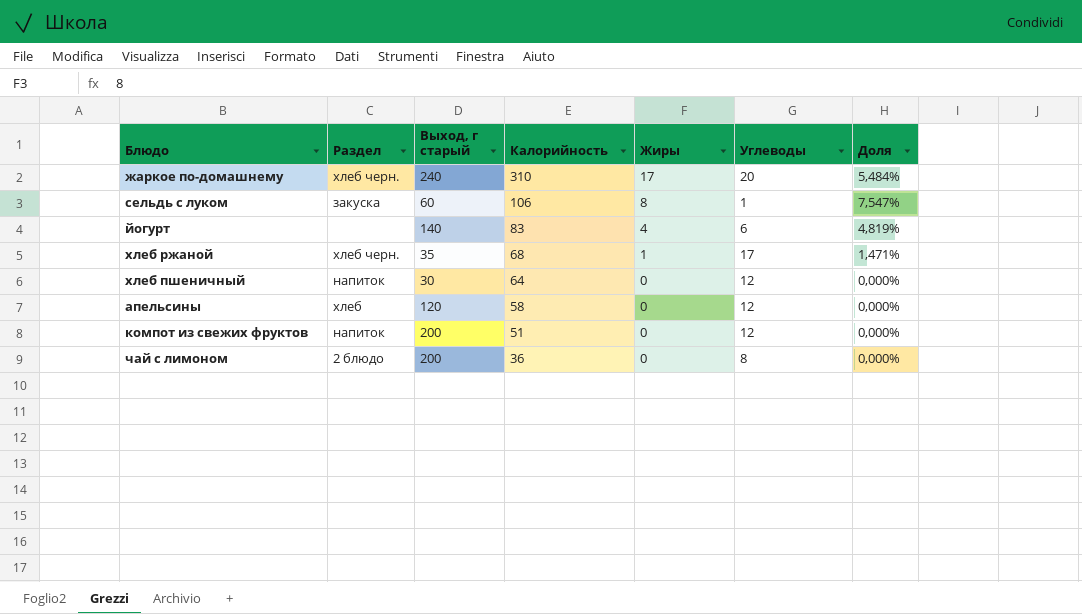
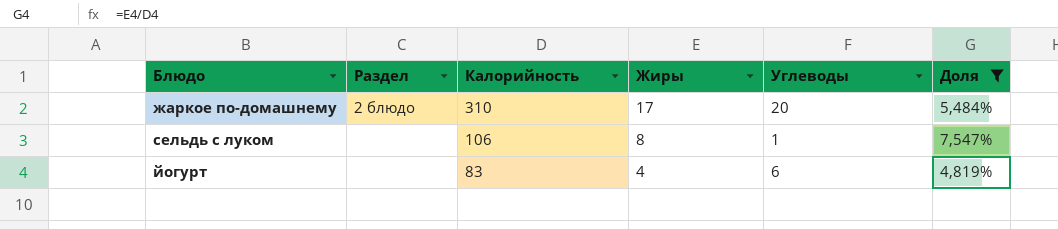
filter: none -> Доля >= 4,819%
column Выход, г старый | position: 3 -> none
жаркое по-домашнему | Раздел: хлеб черн. -> 2 блюдо
сельдь с луком | Раздел: закуска -> none

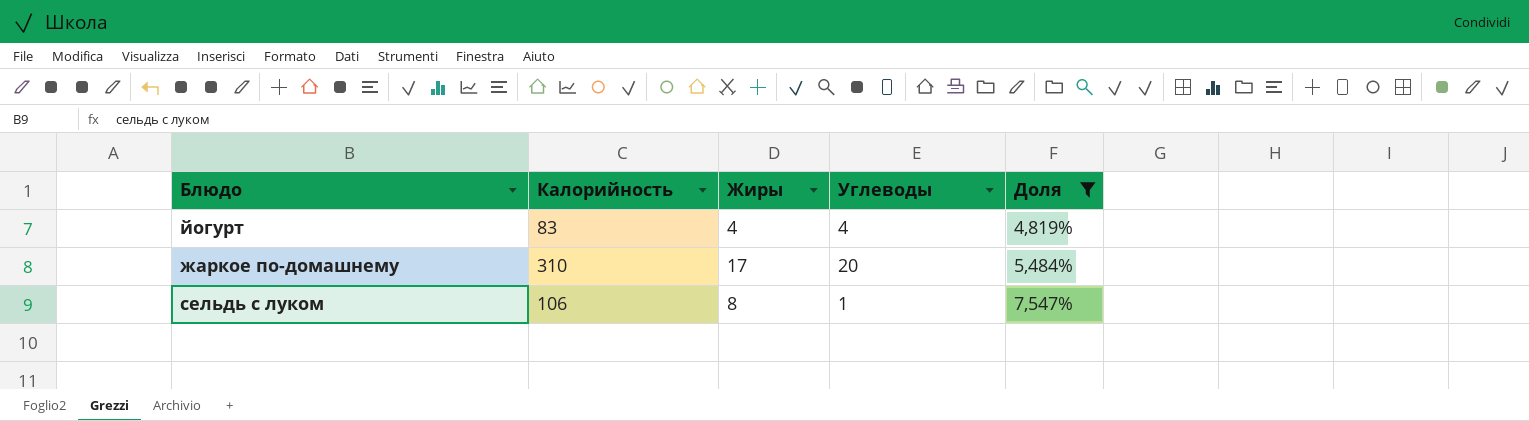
row order: Калорийность descending -> Доля ascending
column Раздел | position: 2 -> none
йогурт | Углеводы: 6 -> 4

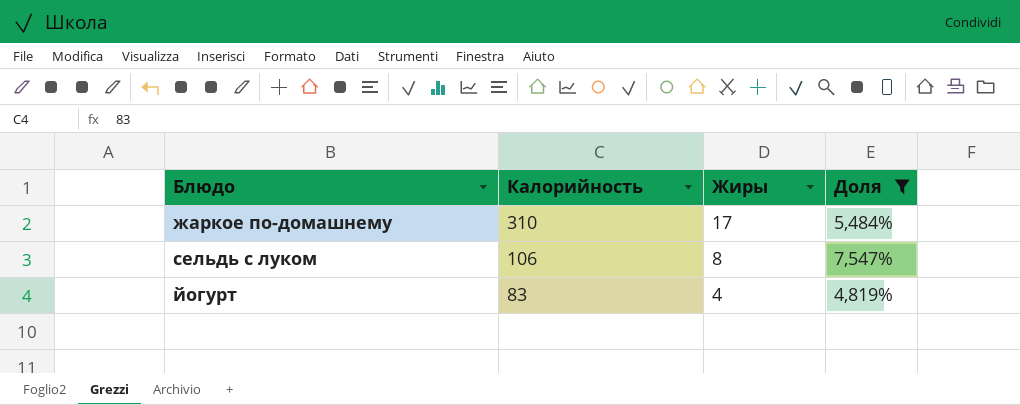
row order: Доля ascending -> Калорийность descending
column Углеводы | position: 4 -> none

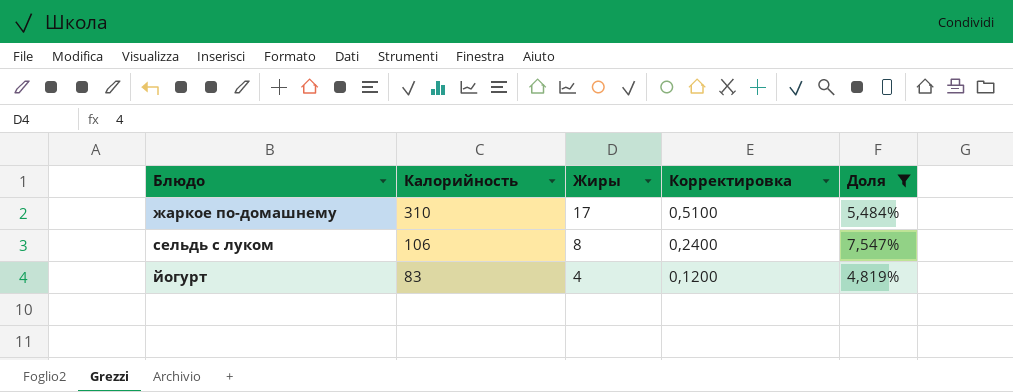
column Корректировка | formula: none -> [Жиры] * 0,03

